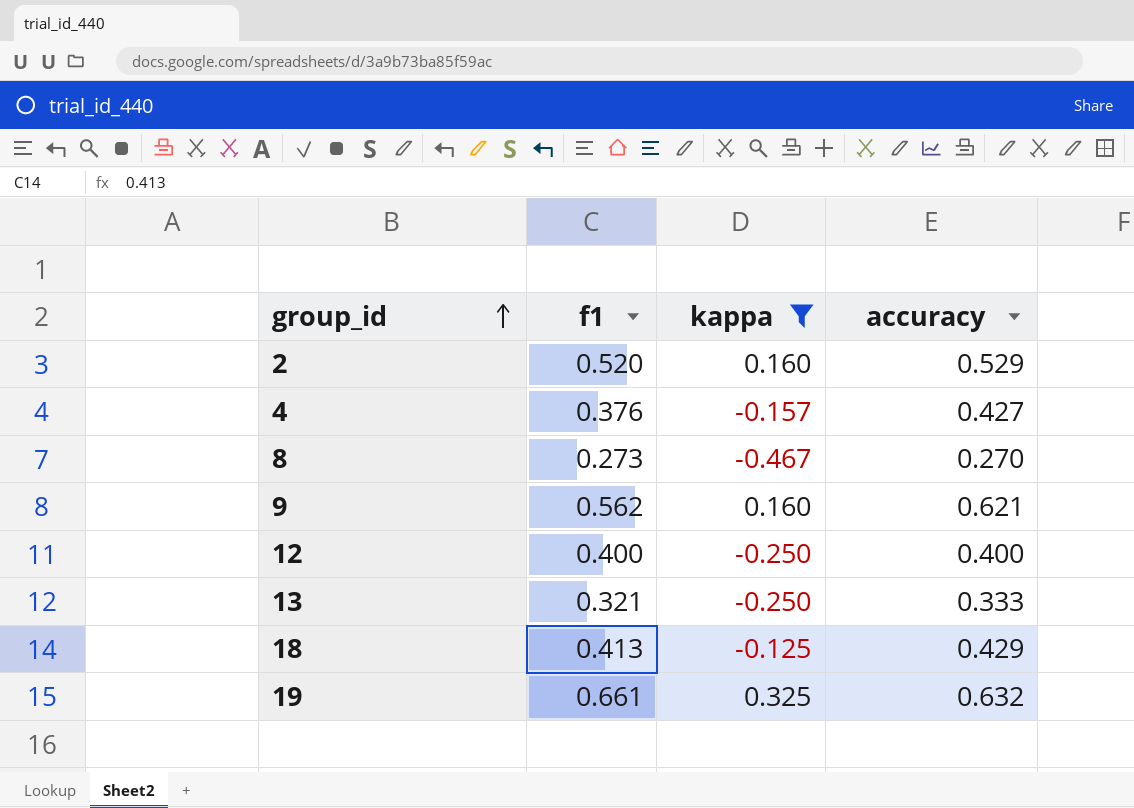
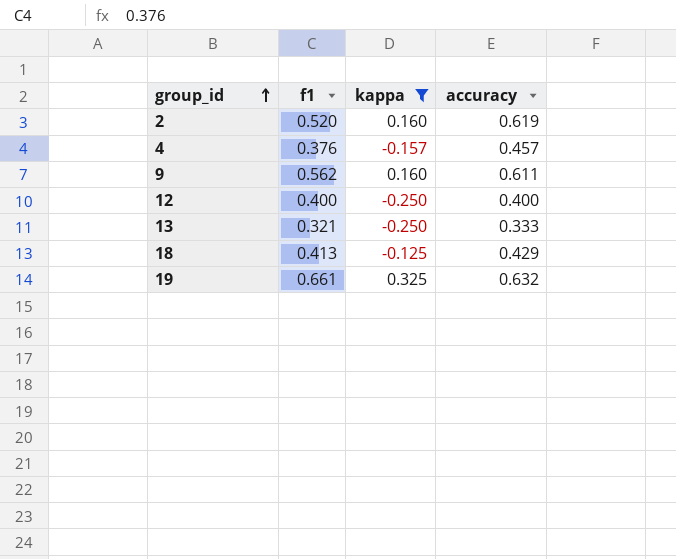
row 8: 0.273 | -0.467 | 0.270 -> none
2 | accuracy: 0.529 -> 0.619
4 | accuracy: 0.427 -> 0.457
9 | accuracy: 0.621 -> 0.611

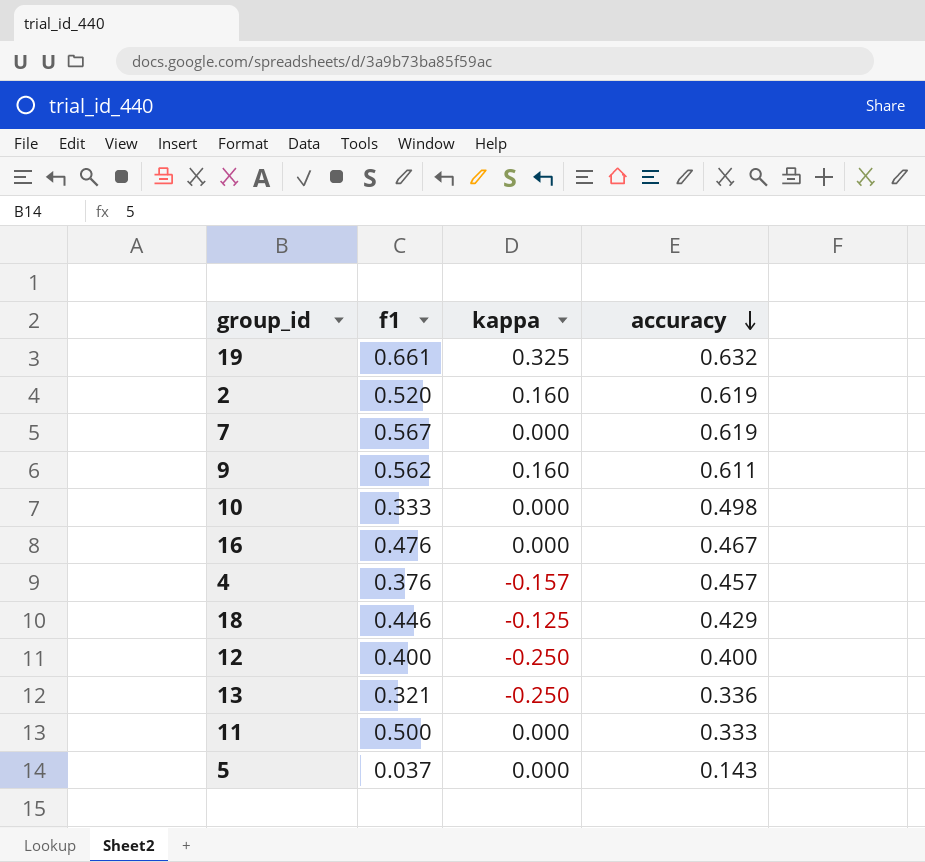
filter: kappa != 0.000 -> none
row order: group_id ascending -> accuracy descending
18 | f1: 0.413 -> 0.446
13 | accuracy: 0.333 -> 0.336

